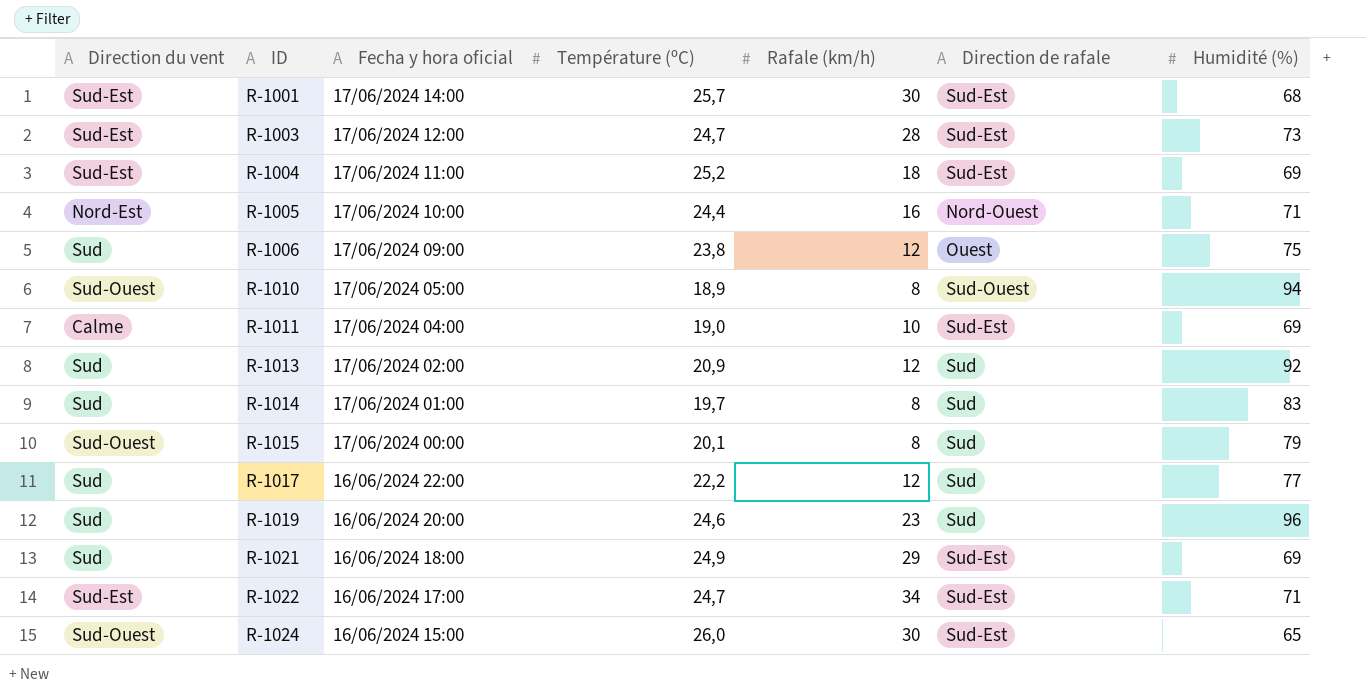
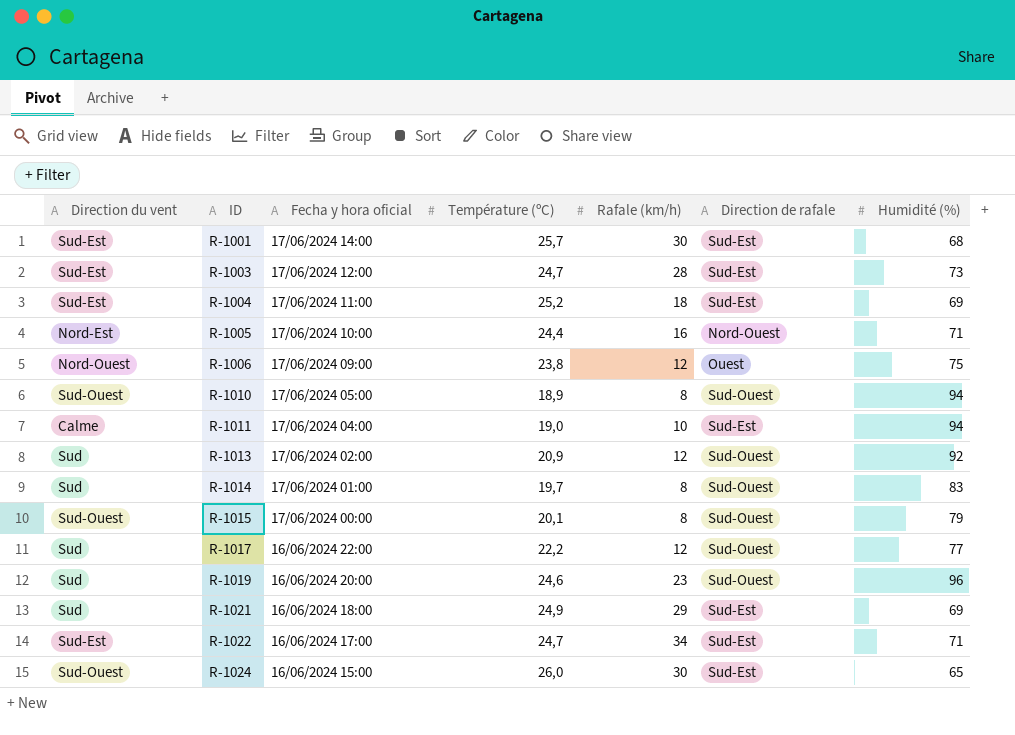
R-1006 | Direction du vent: Sud -> Nord-Ouest
R-1011 | Humidité (%): 69 -> 94
R-1013 | Direction de rafale: Sud -> Sud-Ouest
R-1014 | Direction de rafale: Sud -> Sud-Ouest
R-1015 | Direction de rafale: Sud -> Sud-Ouest
R-1017 | Direction de rafale: Sud -> Sud-Ouest
R-1019 | Direction de rafale: Sud -> Sud-Ouest

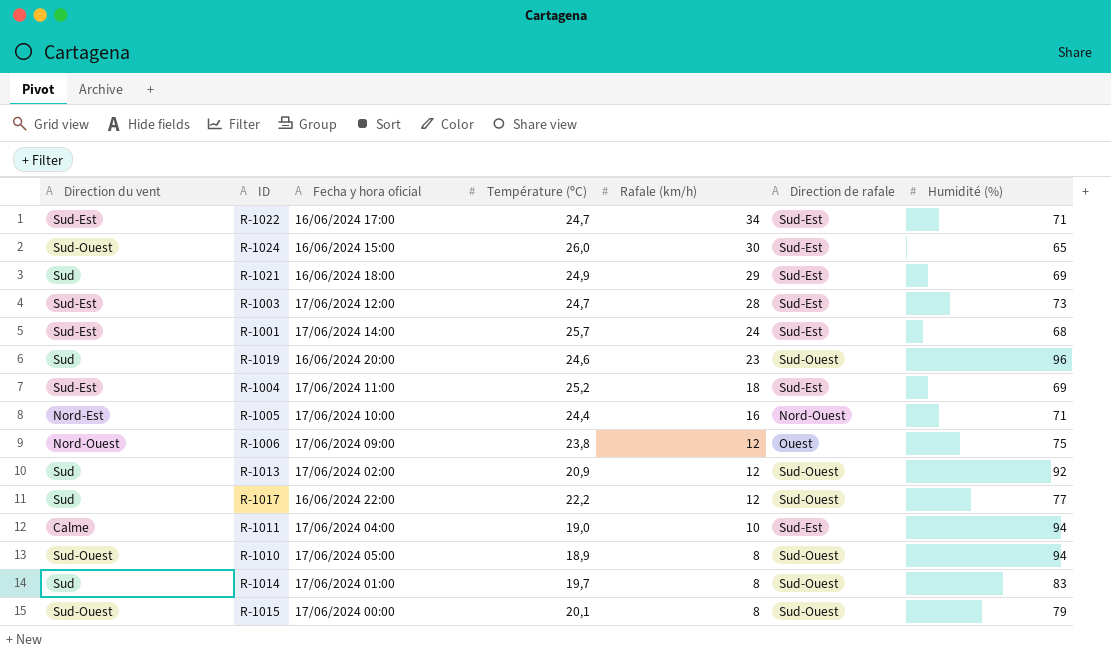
row order: ID ascending -> Rafale (km/h) descending
R-1001 | Rafale (km/h): 30 -> 24

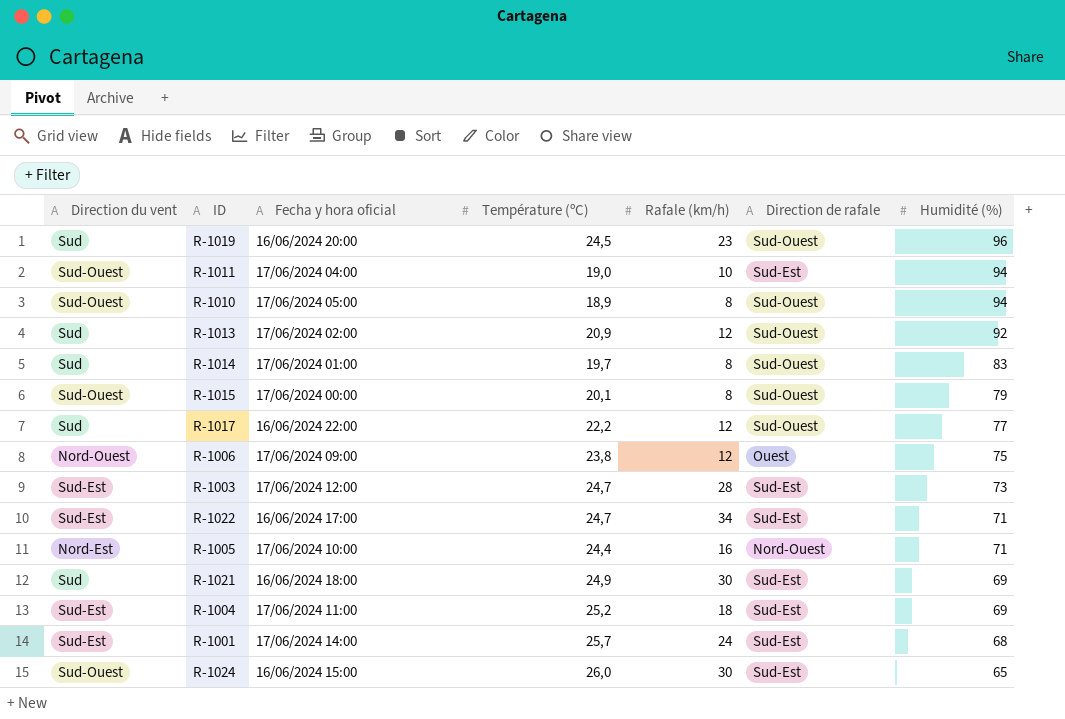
row order: Rafale (km/h) descending -> Humidité (%) descending
R-1019 | Température (ºC): 24,6 -> 24,5
R-1011 | Direction du vent: Calme -> Sud-Ouest
R-1021 | Rafale (km/h): 29 -> 30

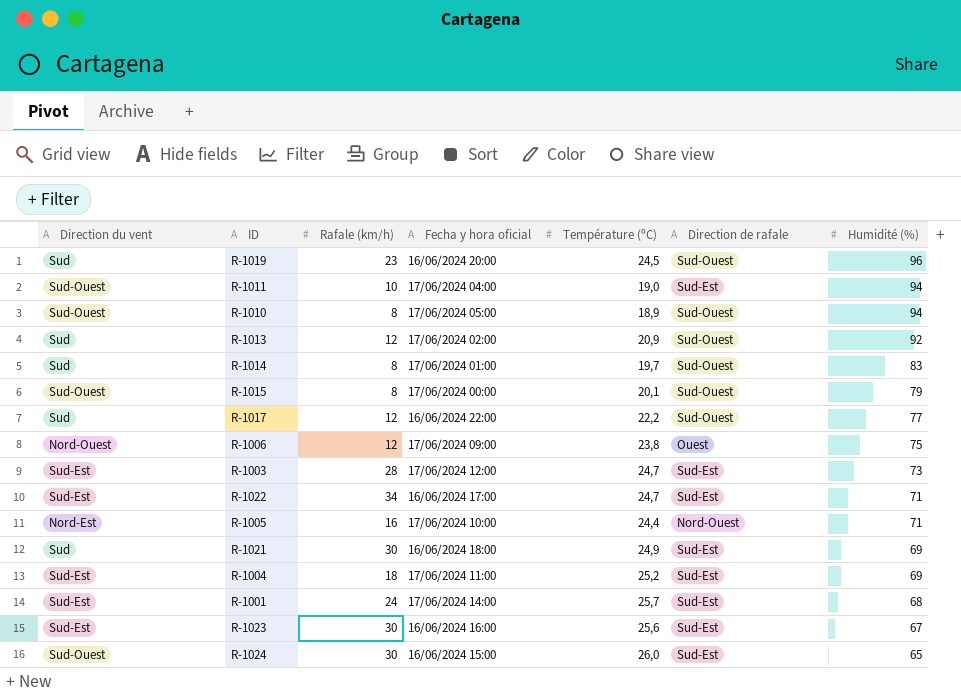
column Rafale (km/h) | position: 5 -> 3
row R-1023: none -> Sud-Est | 30 | 16/06/2024 16:00 | 25,6 | Sud-Est | 67

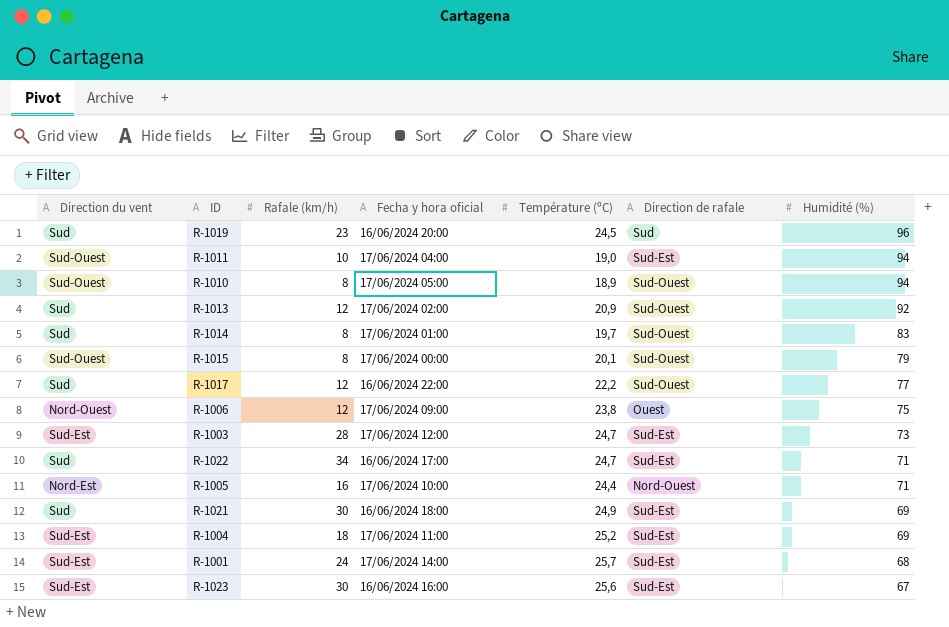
row R-1024: Sud-Ouest | 30 | 16/06/2024 15:00 | 26,0 | Sud-Est | 65 -> none
R-1019 | Direction de rafale: Sud-Ouest -> Sud
R-1022 | Direction du vent: Sud-Est -> Sud

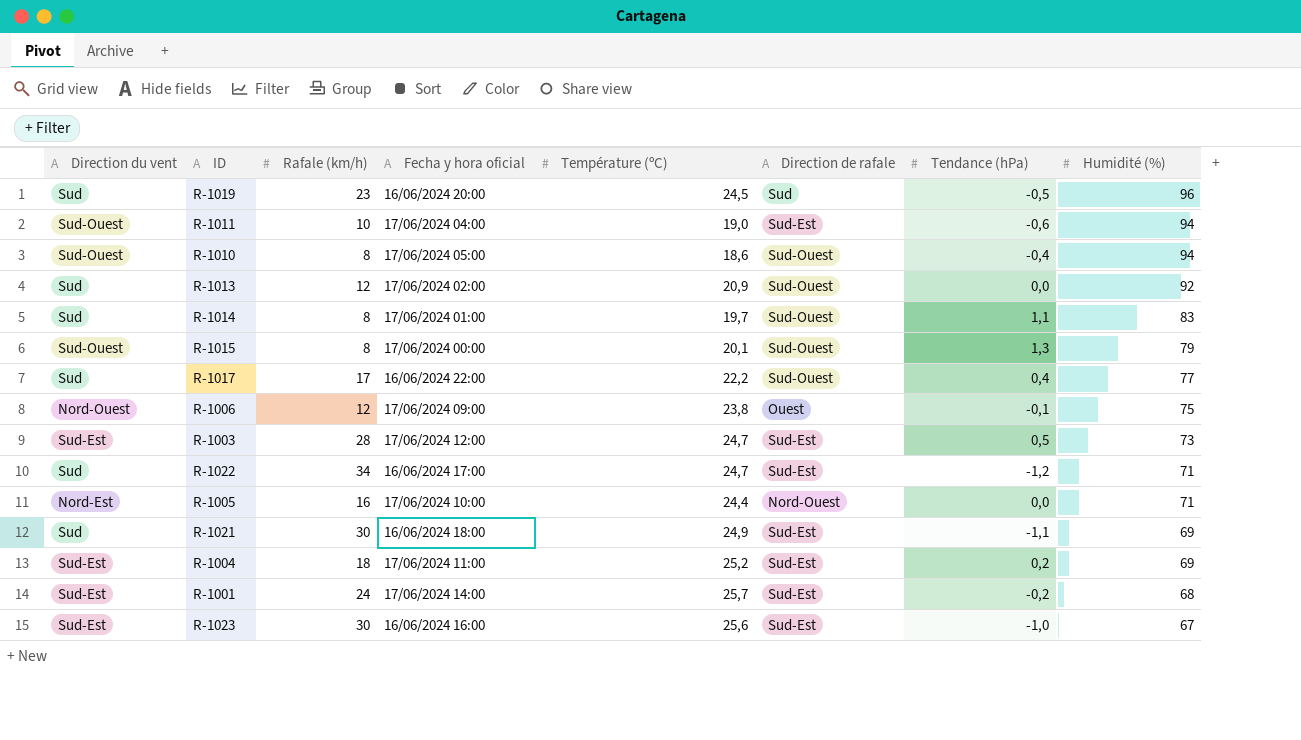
column Tendance (hPa) | position: none -> 7
R-1010 | Température (ºC): 18,9 -> 18,6
R-1017 | Rafale (km/h): 12 -> 17

